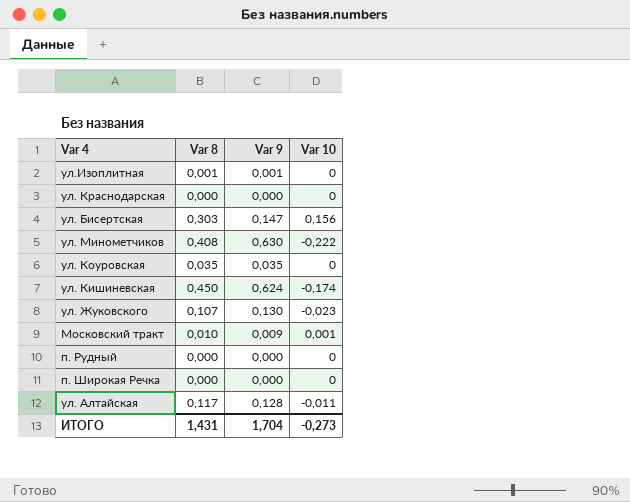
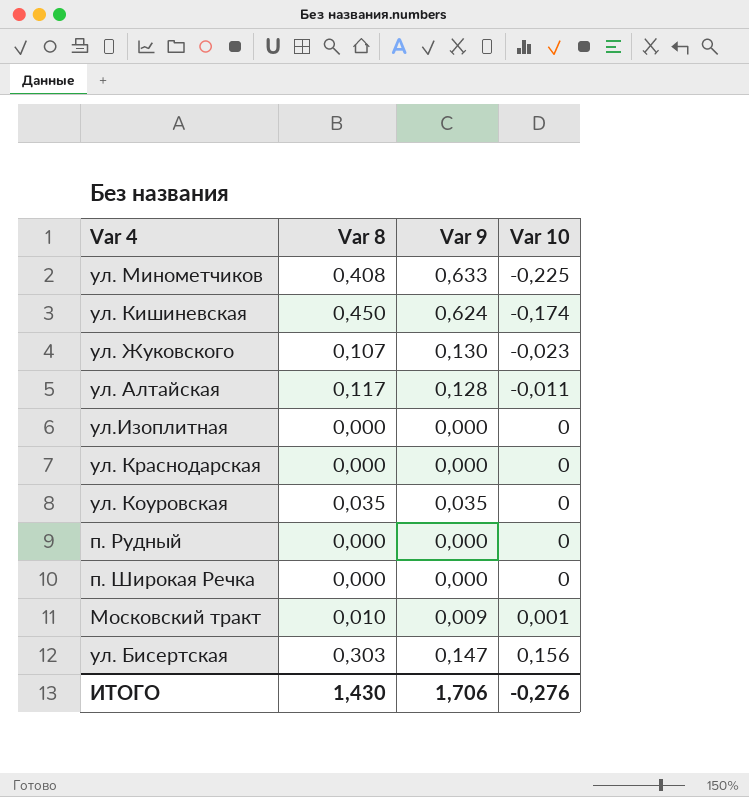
row order: none -> Var 10 ascending
ул. Минометчиков | Var 9: 0,630 -> 0,633
ул. Минометчиков | Var 10: -0,222 -> -0,225
ул.Изоплитная | Var 8: 0,001 -> 0,000
ул.Изоплитная | Var 9: 0,001 -> 0,000
ИТОГО | Var 8: 1,431 -> 1,430
ИТОГО | Var 9: 1,704 -> 1,706
ИТОГО | Var 10: -0,273 -> -0,276

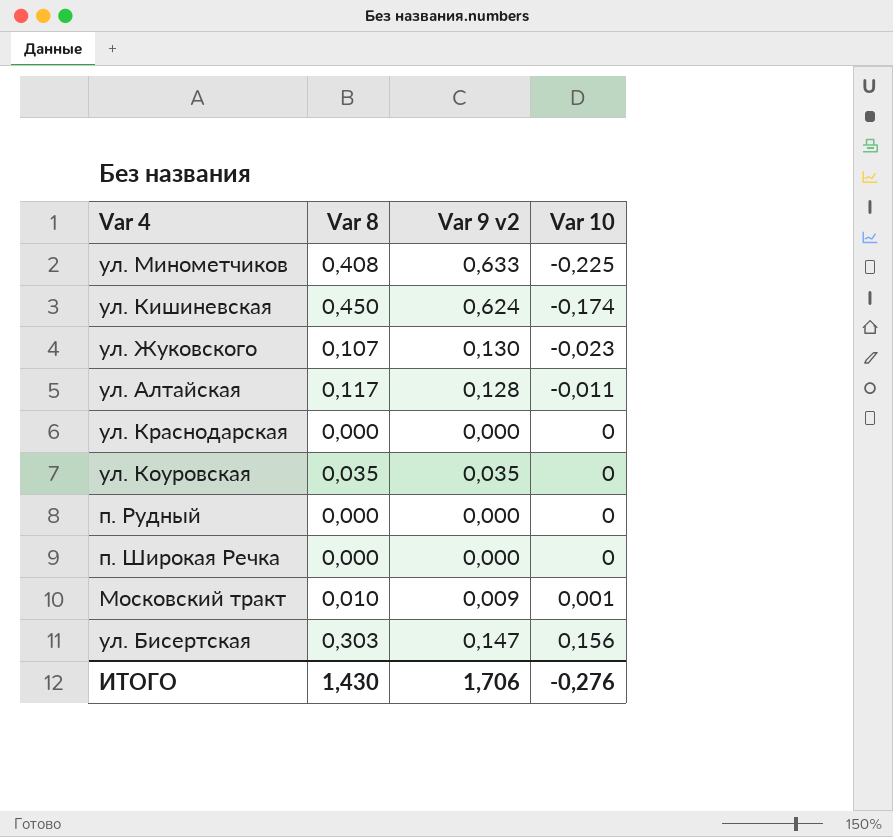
column name: Var 9 -> Var 9 v2
row ул.Изоплитная: 0,000 | 0,000 | 0 -> none

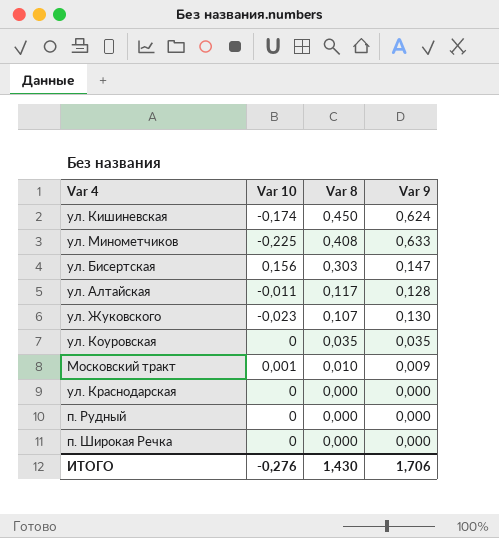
row order: Var 10 ascending -> Var 8 descending
column Var 10 | position: 4 -> 2
column name: Var 9 v2 -> Var 9

